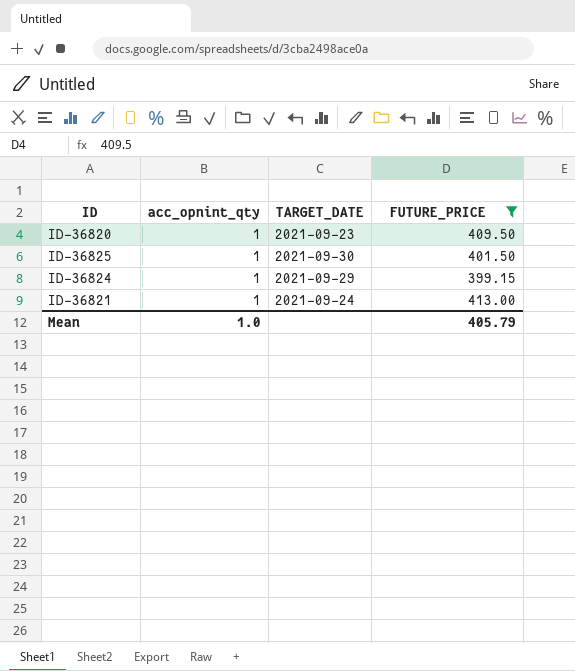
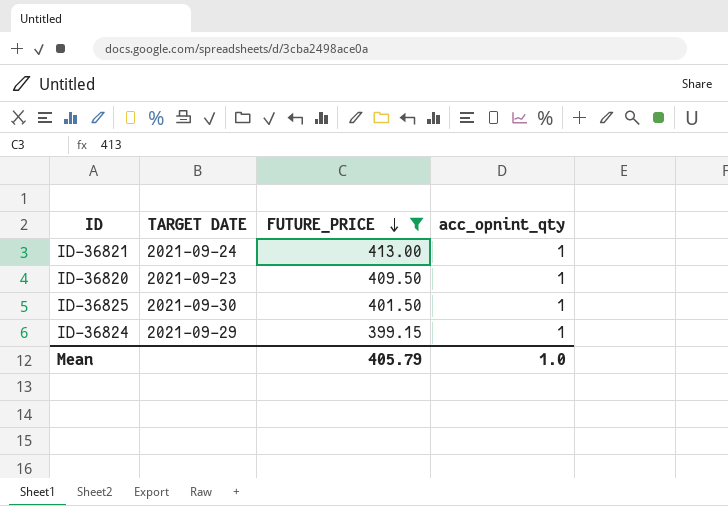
row order: none -> FUTURE_PRICE descending
column name: TARGET_DATE -> TARGET DATE
column acc_opnint_qty | position: 2 -> 4

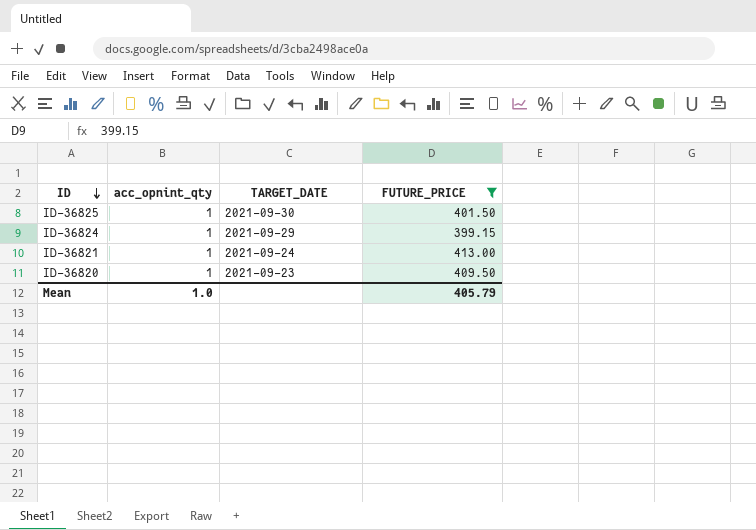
row order: FUTURE_PRICE descending -> ID descending
column acc_opnint_qty | position: 4 -> 2
column name: TARGET DATE -> TARGET_DATE

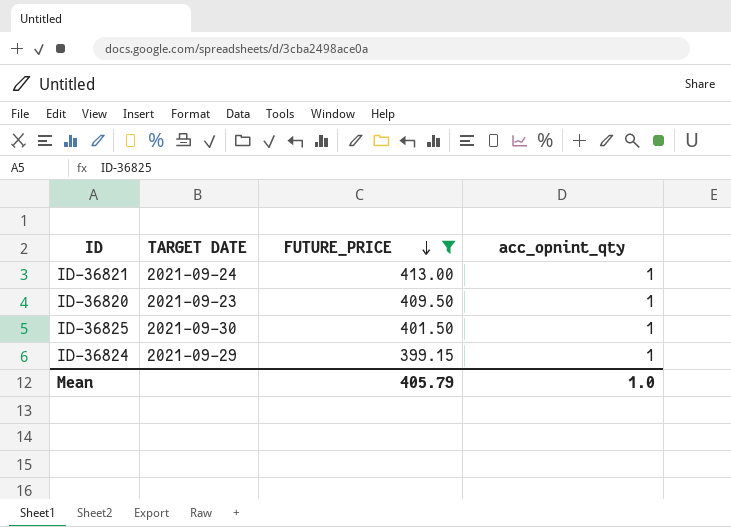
row order: ID descending -> FUTURE_PRICE descending
column name: TARGET_DATE -> TARGET DATE
column acc_opnint_qty | position: 2 -> 4

